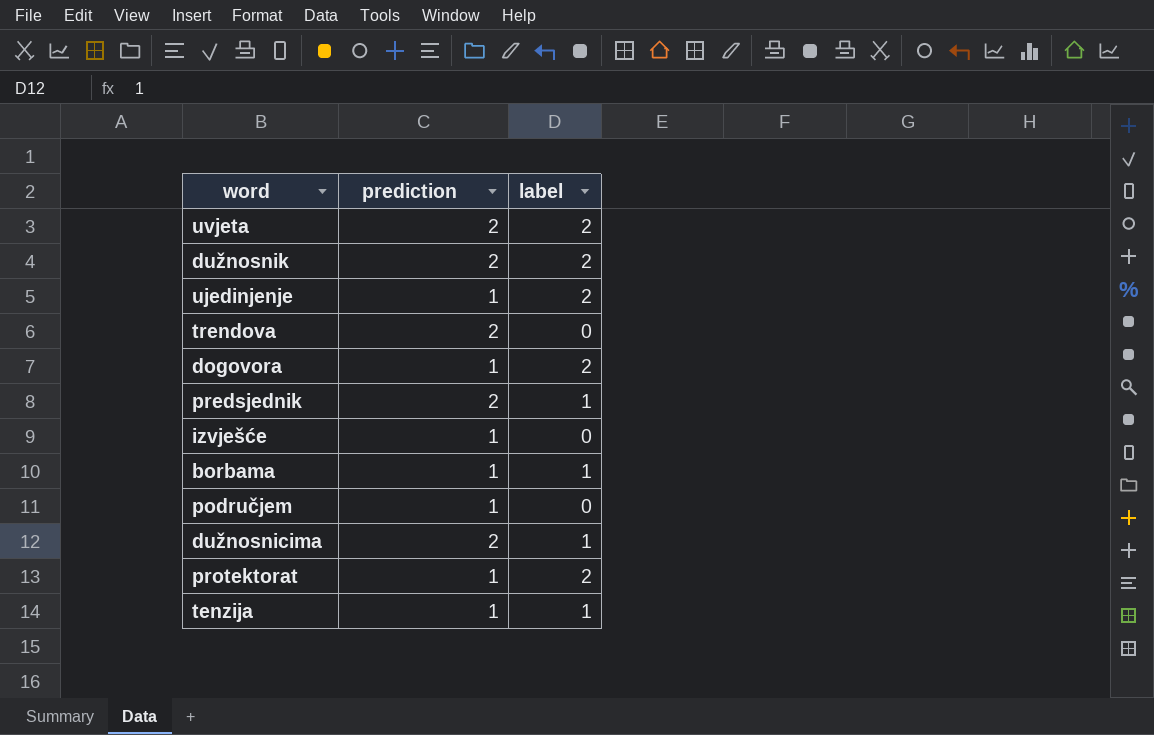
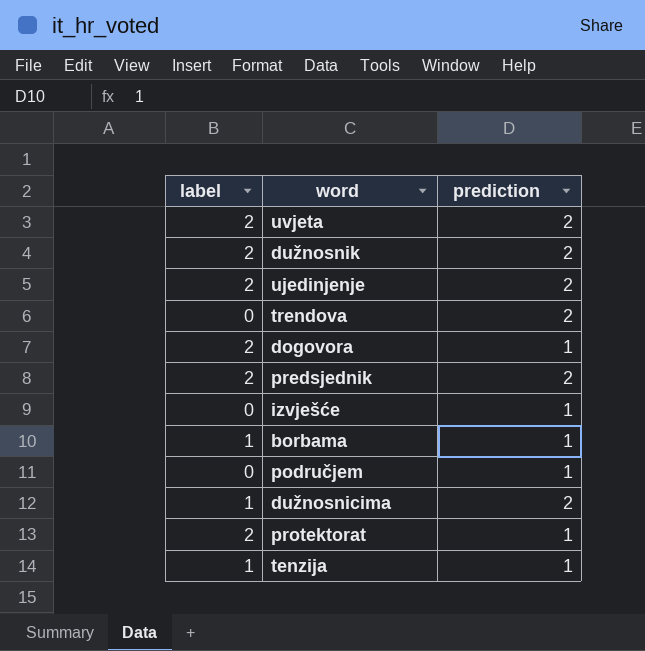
column label | position: 3 -> 1
ujedinjenje | prediction: 1 -> 2
predsjednik | label: 1 -> 2

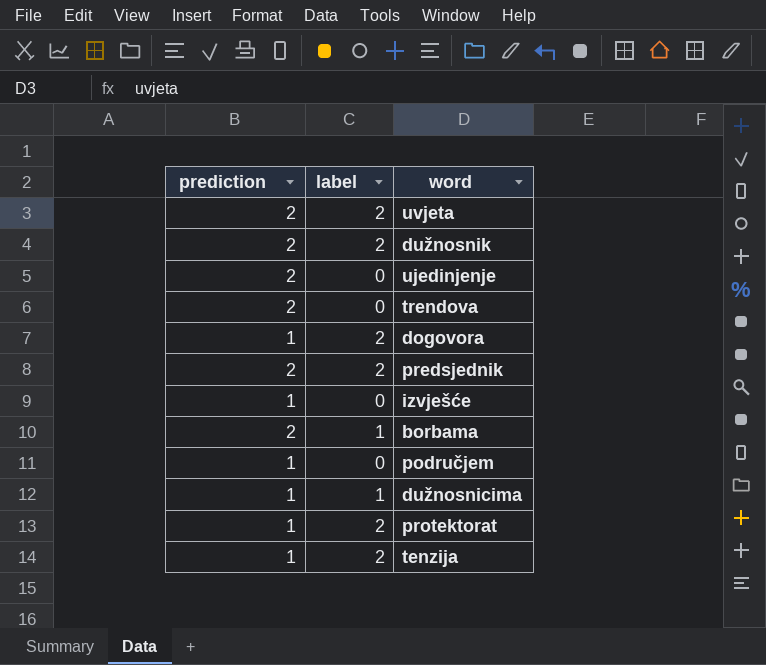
column prediction | position: 3 -> 1
ujedinjenje | label: 2 -> 0
borbama | prediction: 1 -> 2
dužnosnicima | prediction: 2 -> 1
tenzija | label: 1 -> 2

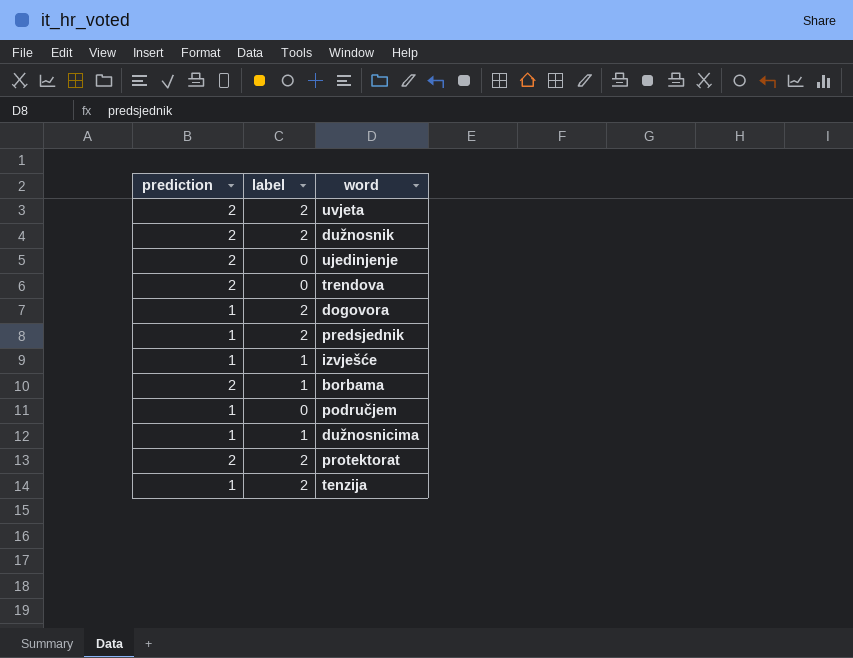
predsjednik | prediction: 2 -> 1
izvješće | label: 0 -> 1
protektorat | prediction: 1 -> 2

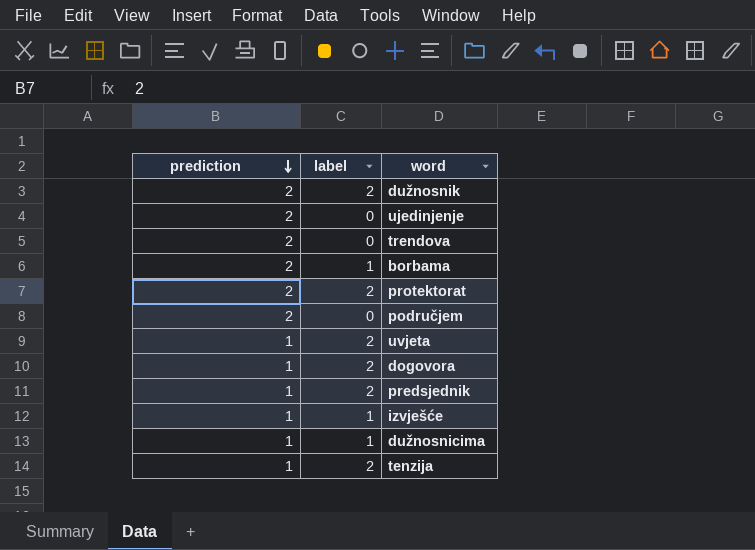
row order: none -> prediction descending
područjem | prediction: 1 -> 2
uvjeta | prediction: 2 -> 1

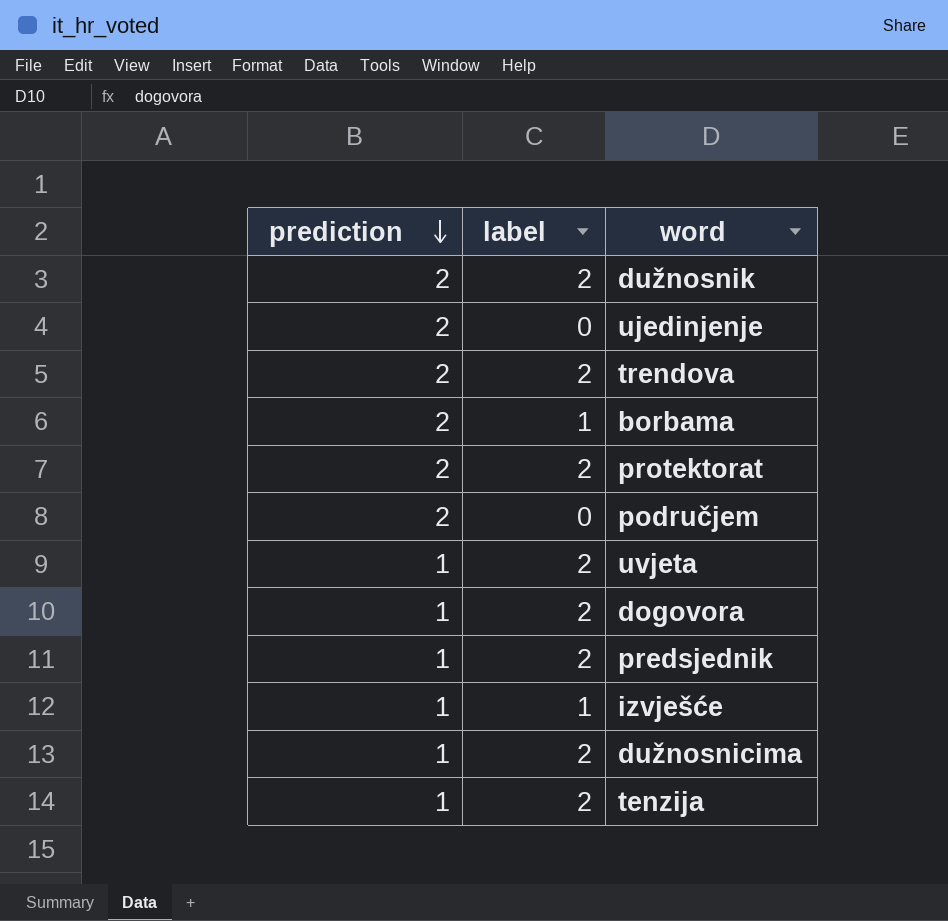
trendova | label: 0 -> 2
dužnosnicima | label: 1 -> 2

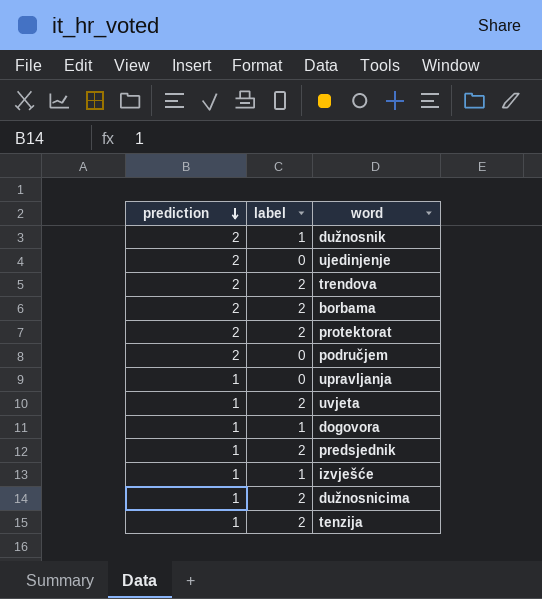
dužnosnik | label: 2 -> 1
borbama | label: 1 -> 2
row upravljanja: none -> 1 | 0
dogovora | label: 2 -> 1

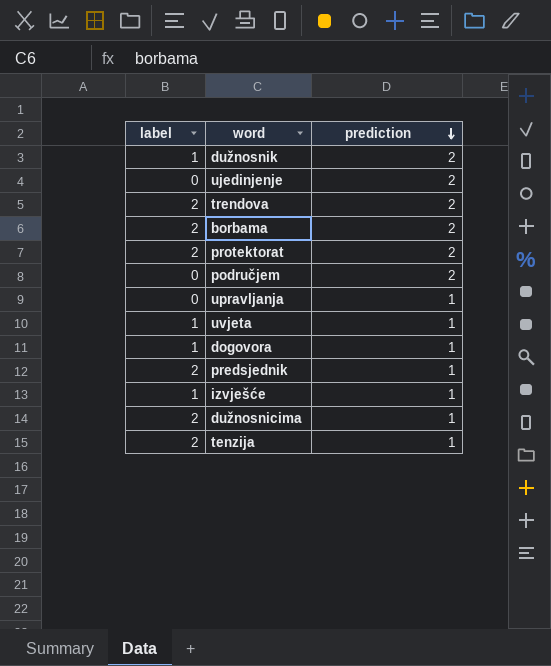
column prediction | position: 1 -> 3
uvjeta | label: 2 -> 1

